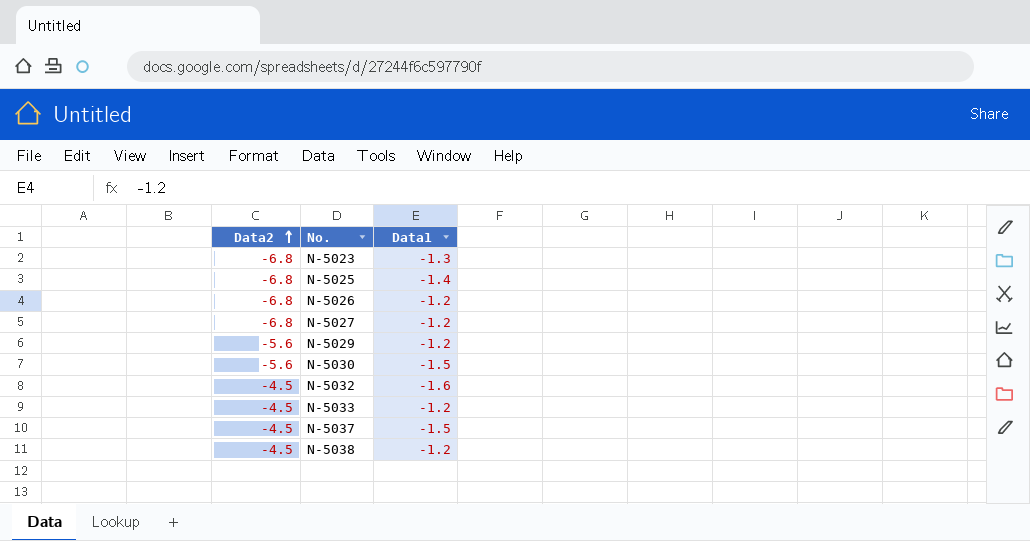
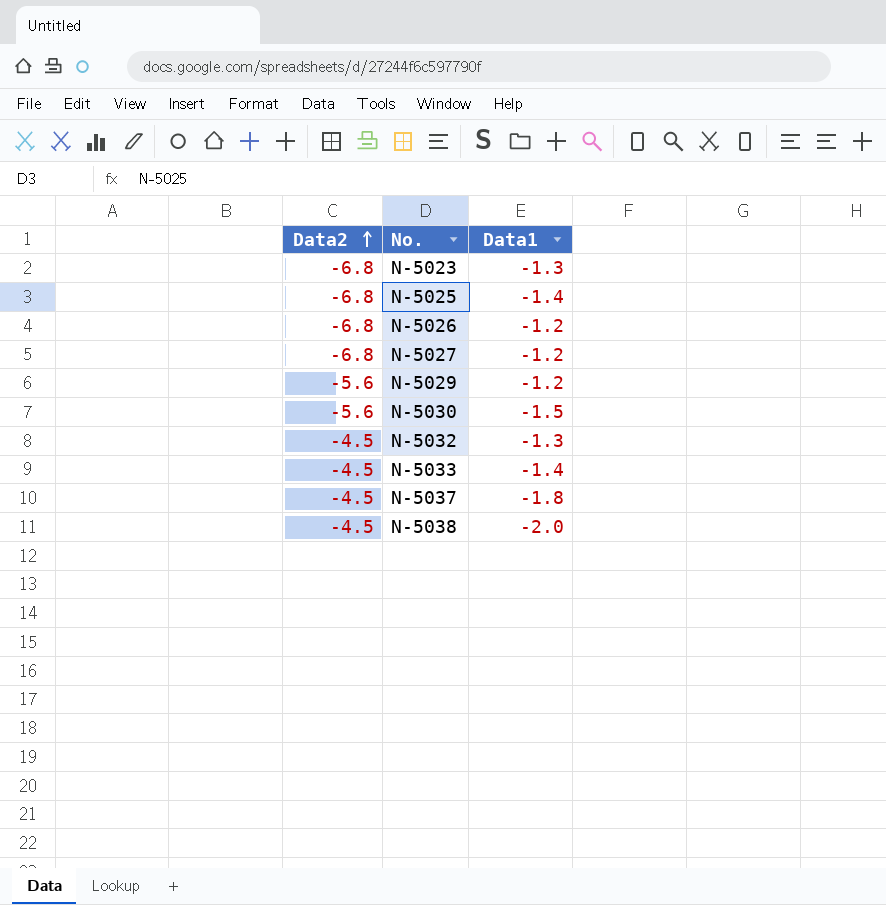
N-5032 | Data1: -1.6 -> -1.3
N-5033 | Data1: -1.2 -> -1.4
N-5037 | Data1: -1.5 -> -1.8
N-5038 | Data1: -1.2 -> -2.0

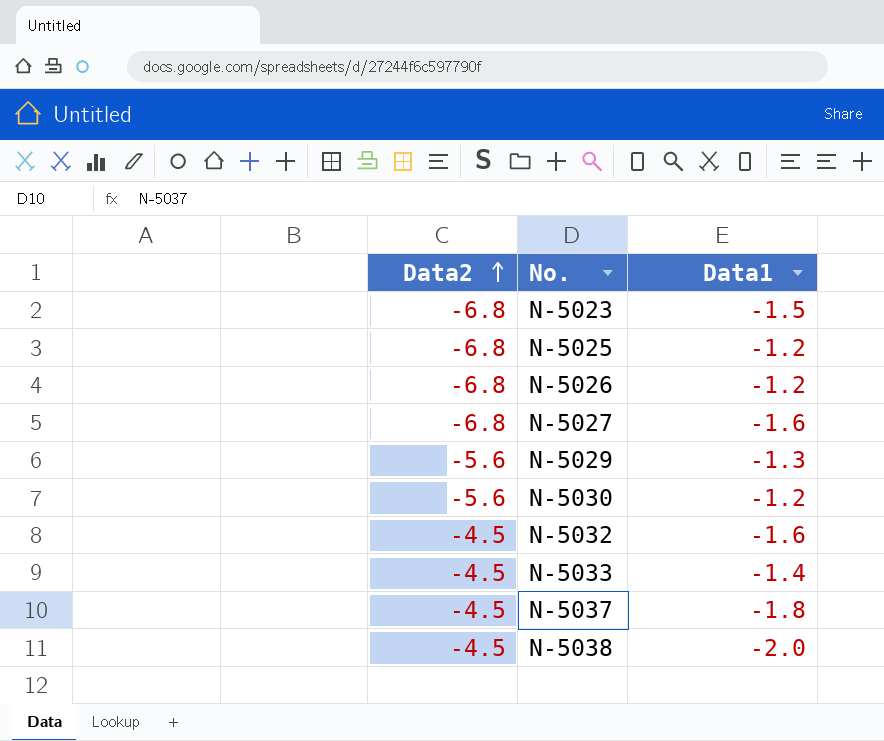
N-5023 | Data1: -1.3 -> -1.5
N-5025 | Data1: -1.4 -> -1.2
N-5027 | Data1: -1.2 -> -1.6
N-5029 | Data1: -1.2 -> -1.3
N-5030 | Data1: -1.5 -> -1.2
N-5032 | Data1: -1.3 -> -1.6

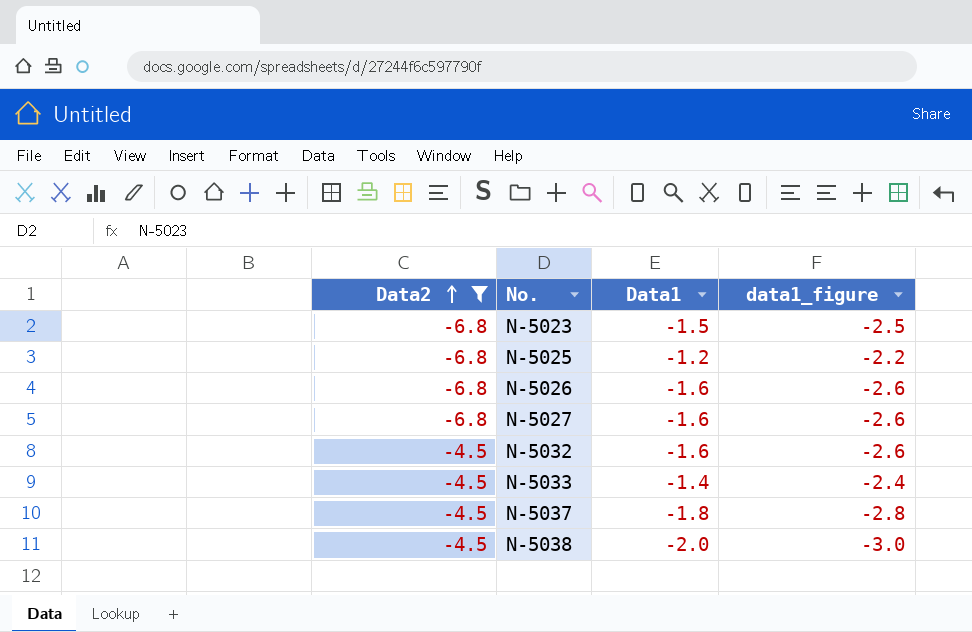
filter: none -> Data2 != -5.6
column data1_figure | formula: none -> [Data1] - 1
N-5026 | Data1: -1.2 -> -1.6

